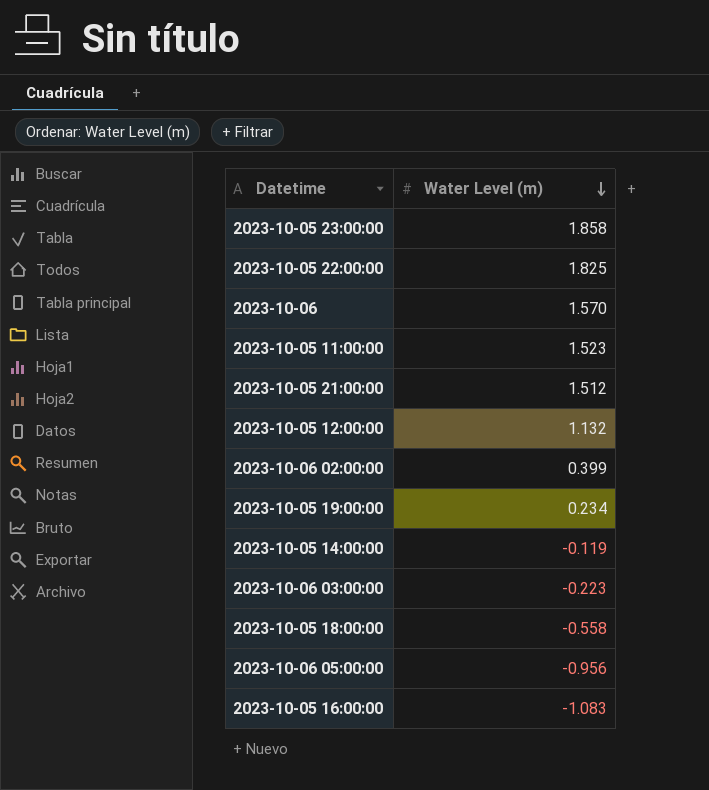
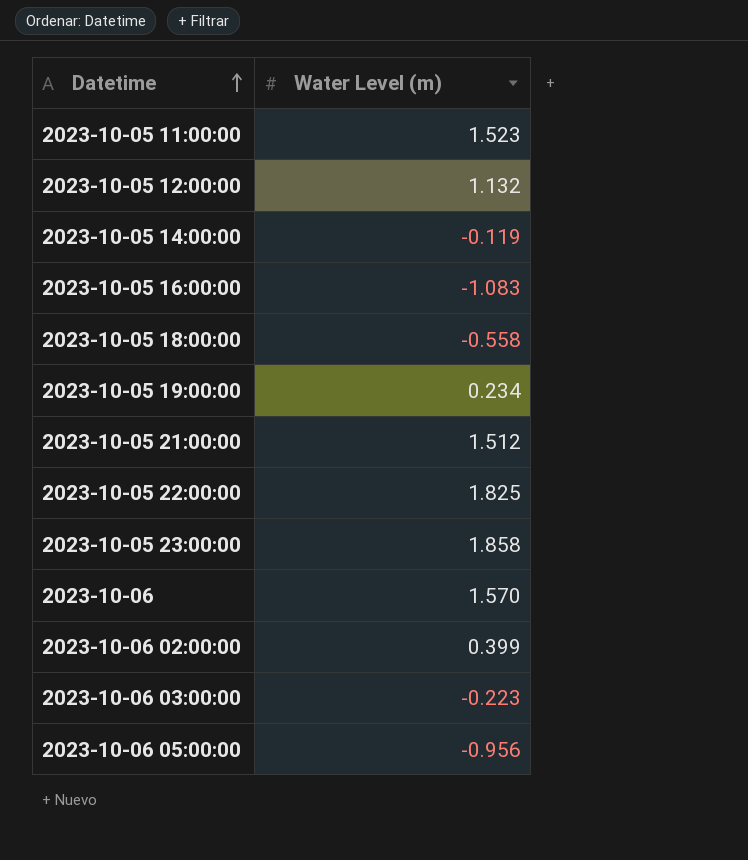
row order: Water Level (m) descending -> Datetime ascending

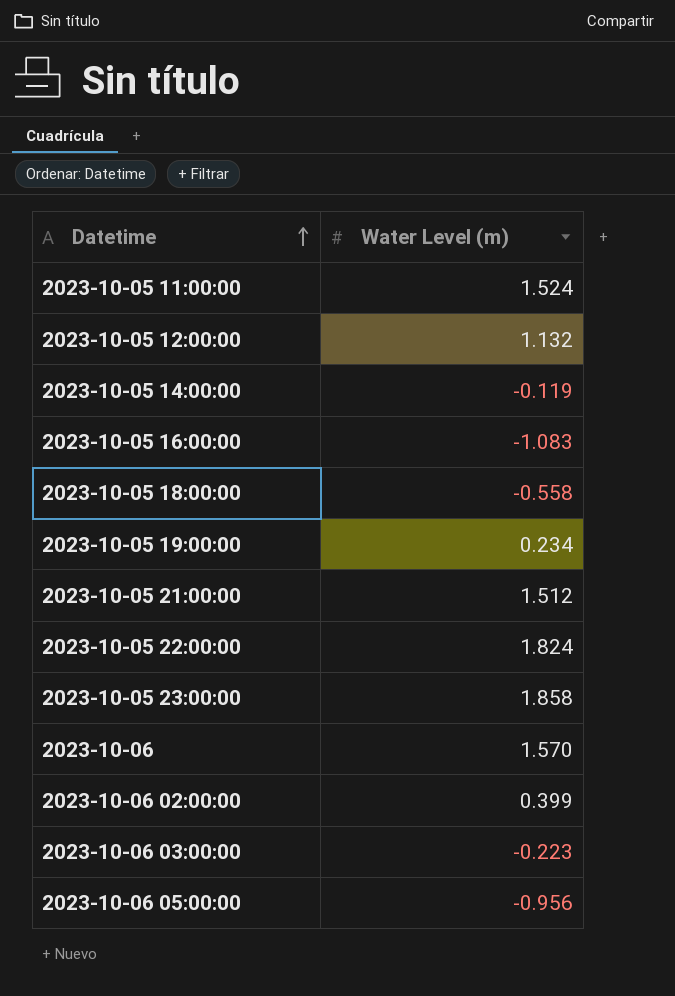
2023-10-05 11:00:00 | Water Level (m): 1.523 -> 1.524
2023-10-05 22:00:00 | Water Level (m): 1.825 -> 1.824

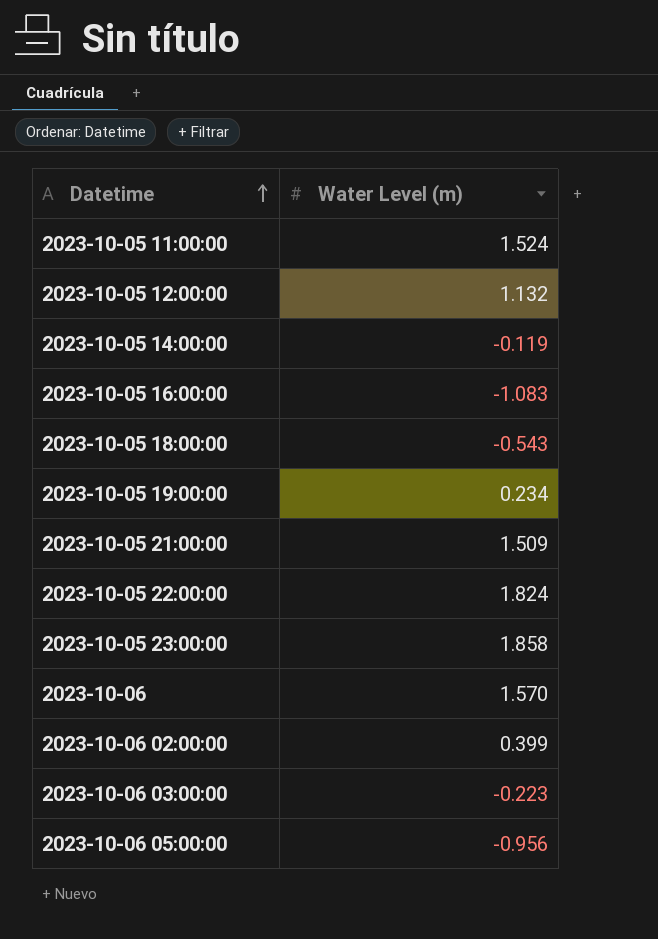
2023-10-05 18:00:00 | Water Level (m): -0.558 -> -0.543
2023-10-05 21:00:00 | Water Level (m): 1.512 -> 1.509

